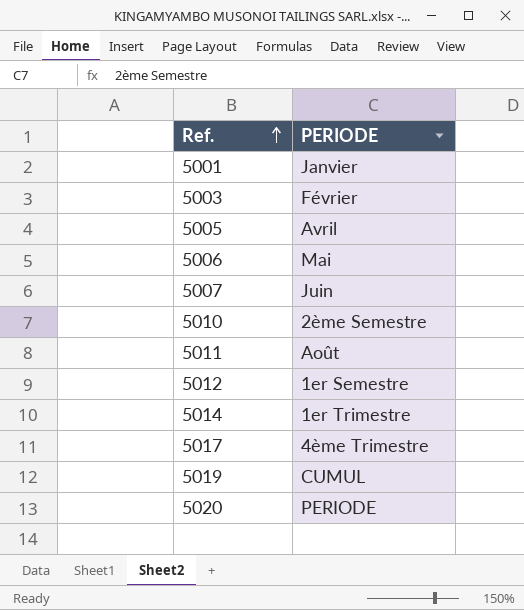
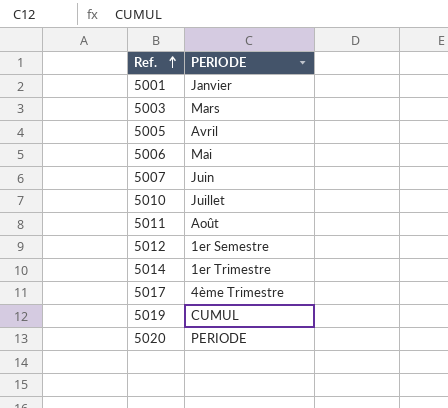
5003 | PERIODE: Février -> Mars
5010 | PERIODE: 2ème Semestre -> Juillet

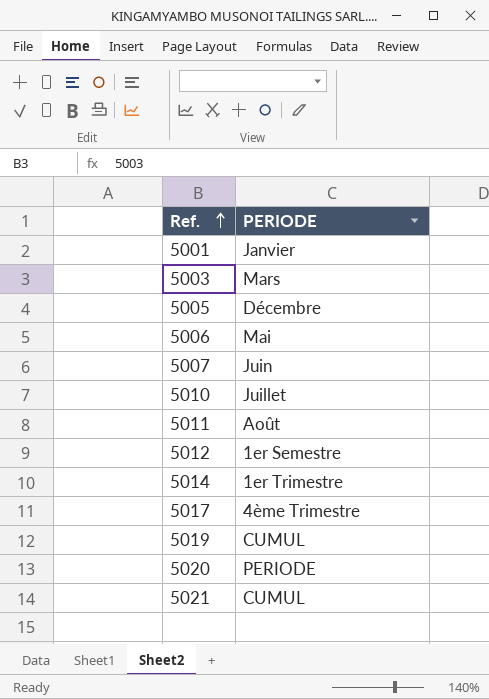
5005 | PERIODE: Avril -> Décembre
row 5021: none -> CUMUL

